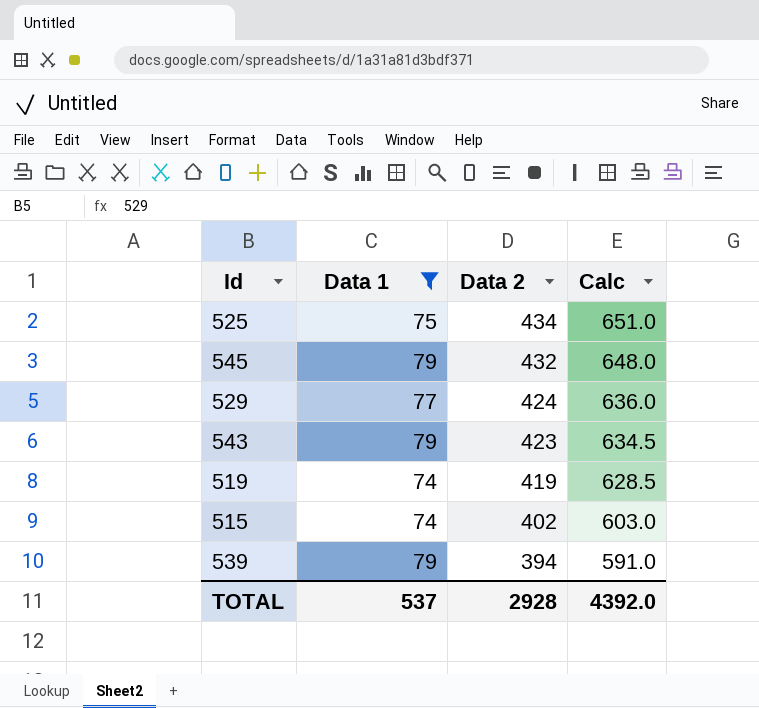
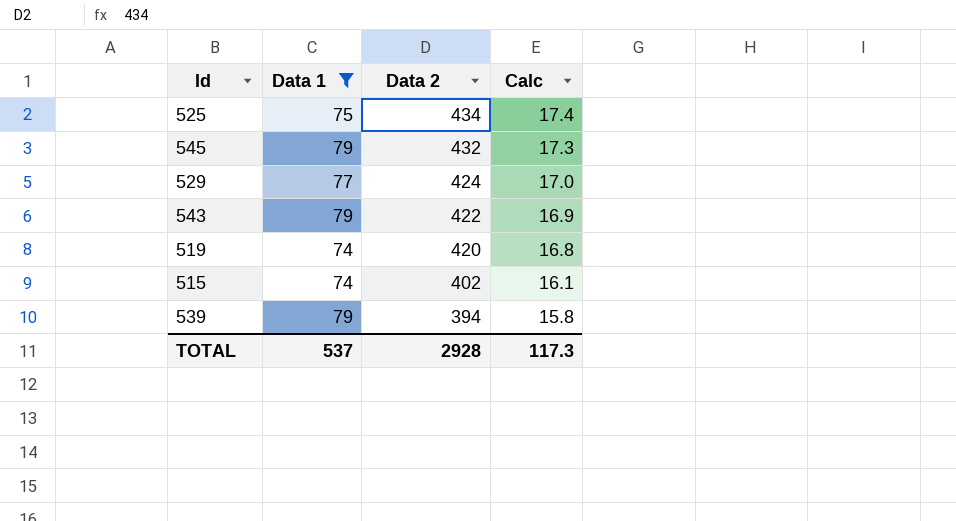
column Calc | formula: [Data 2] * 1.5 -> [Data 2] * 0.04
543 | Data 2: 423 -> 422
519 | Data 2: 419 -> 420
TOTAL | Calc: 4392.0 -> 117.3

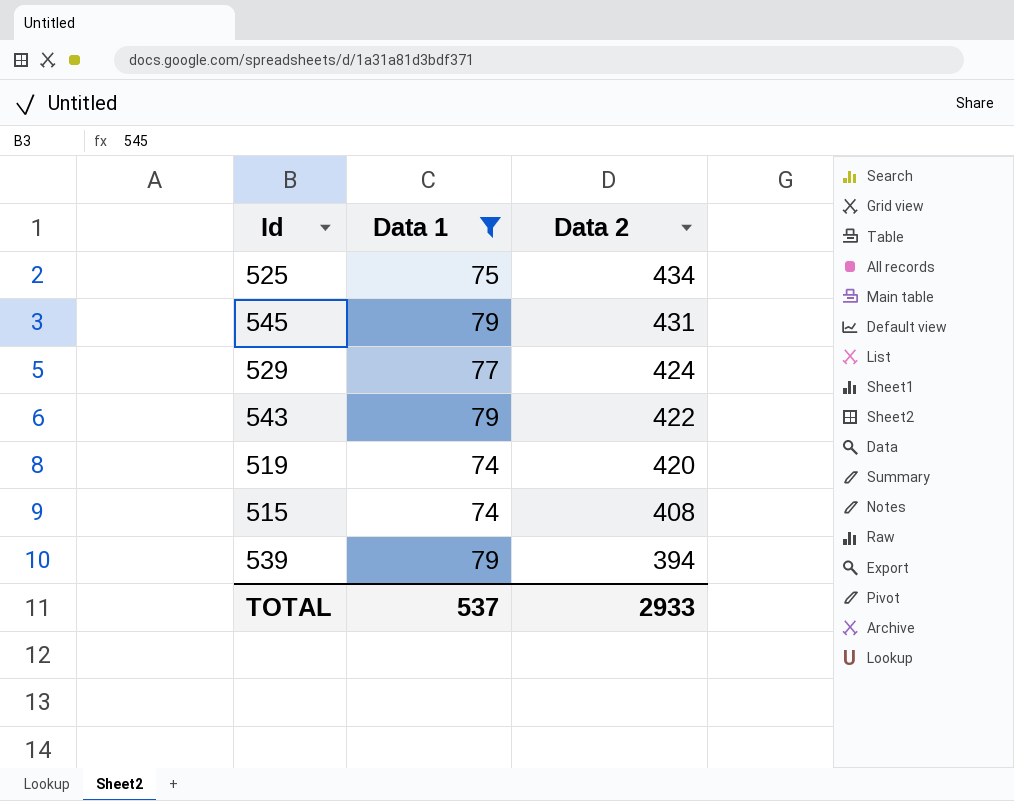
column Calc | formula: [Data 2] * 0.04 -> none
545 | Data 2: 432 -> 431
515 | Data 2: 402 -> 408
TOTAL | Data 2: 2928 -> 2933

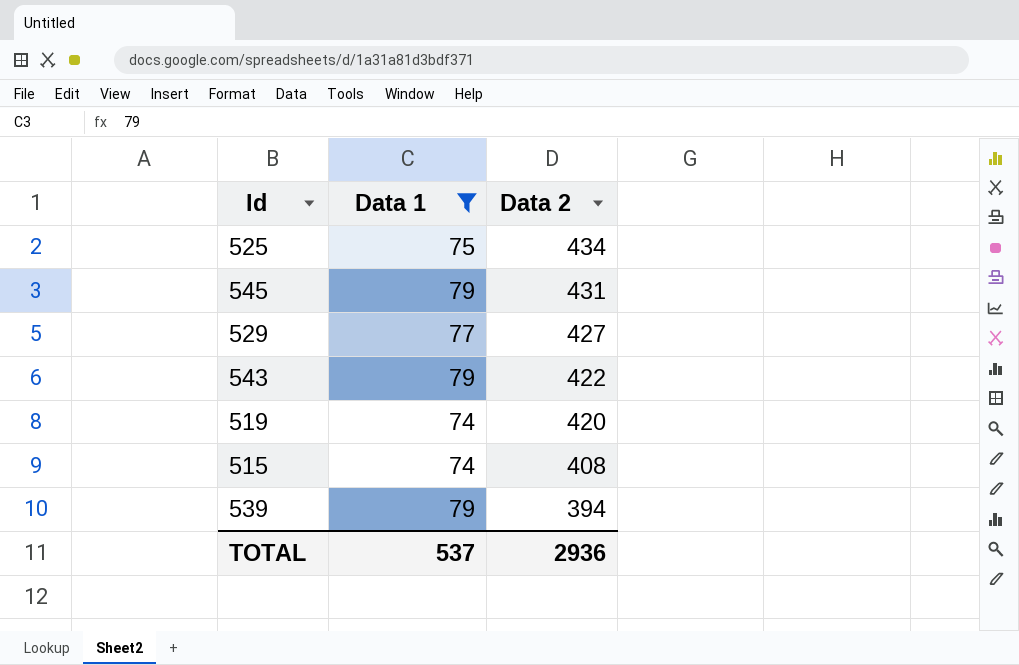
529 | Data 2: 424 -> 427
TOTAL | Data 2: 2933 -> 2936

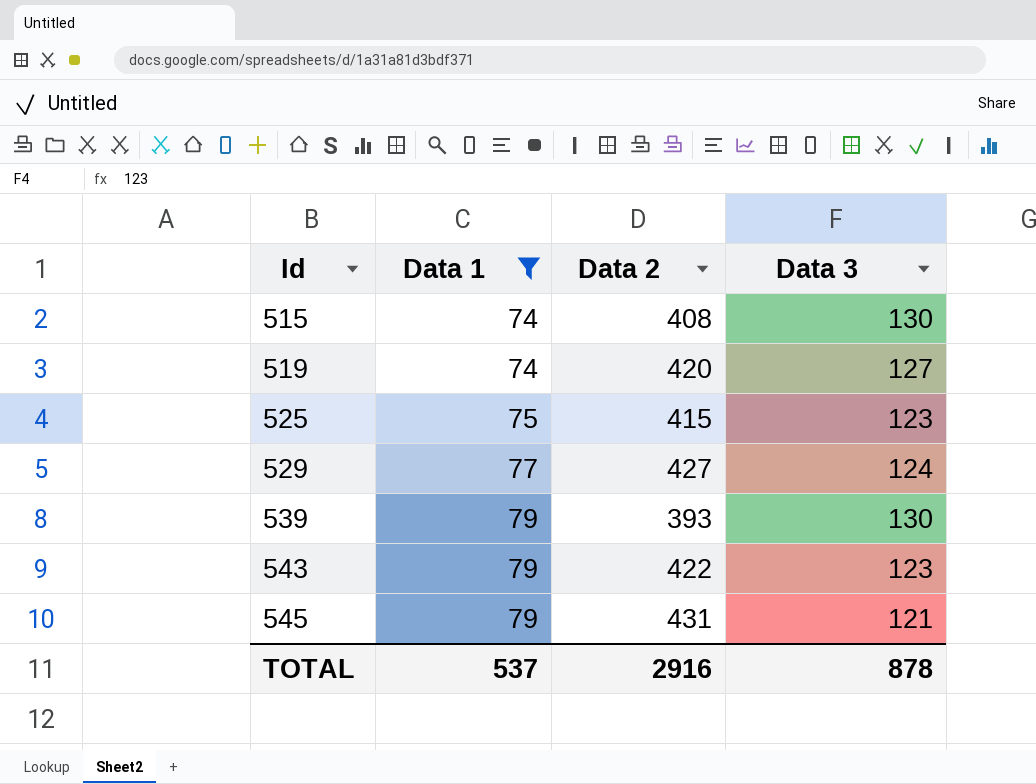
row order: Data 2 descending -> Id ascending
column Data 3 | position: none -> 4
525 | Data 2: 434 -> 415
539 | Data 2: 394 -> 393
TOTAL | Data 2: 2936 -> 2916

